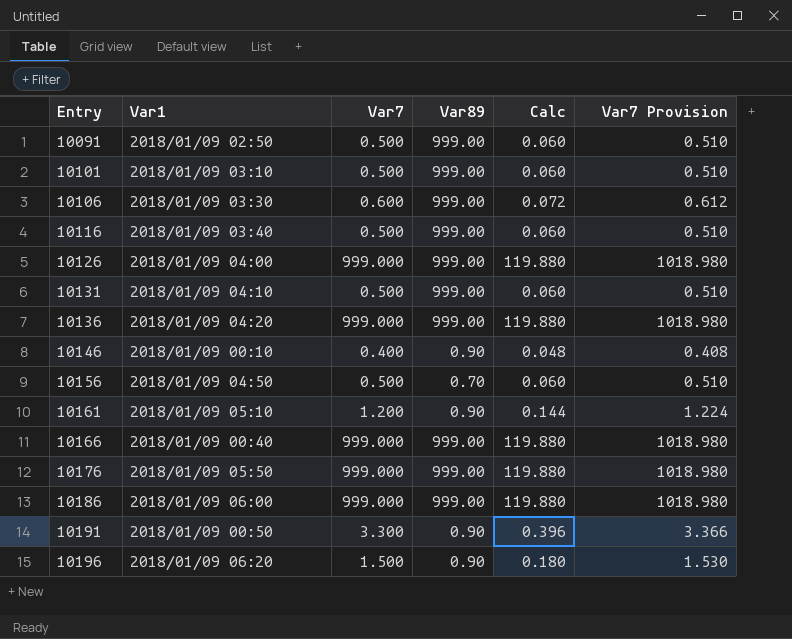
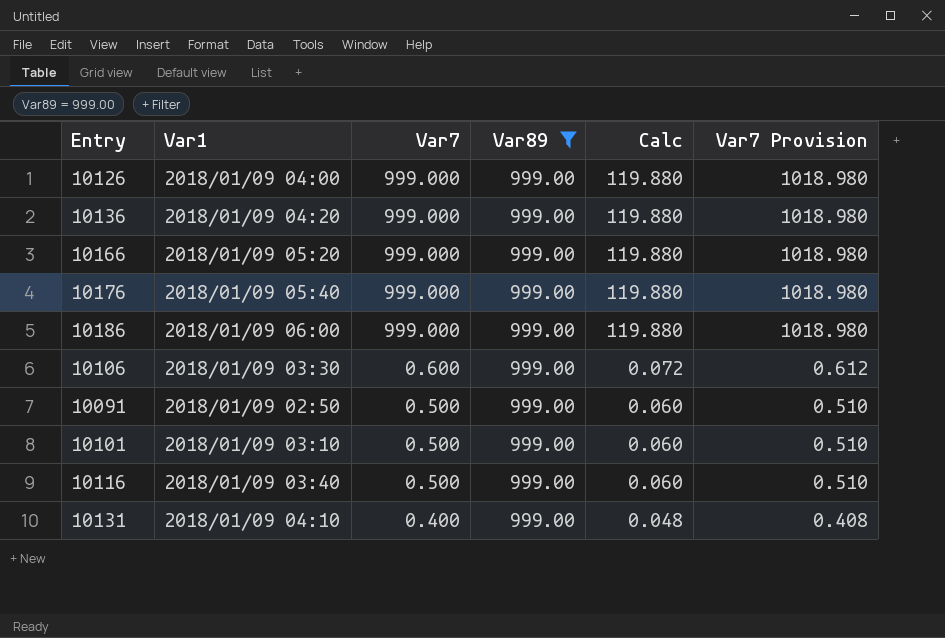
filter: none -> Var89 = 999.00
row order: Entry ascending -> Var7 descending
10166 | Var1: 2018/01/09 00:40 -> 2018/01/09 05:20
10176 | Var1: 2018/01/09 05:50 -> 2018/01/09 05:40
10131 | Var7: 0.500 -> 0.400
10131 | Calc: 0.060 -> 0.048
10131 | Var7 Provision: 0.510 -> 0.408

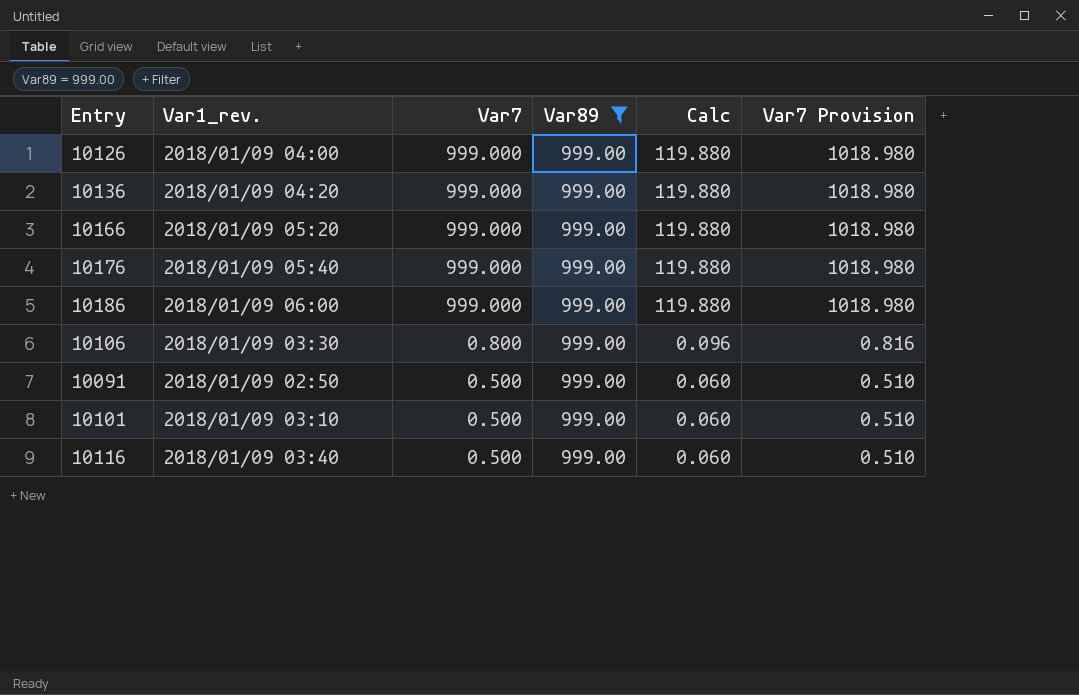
column name: Var1 -> Var1_rev.
row 10131: 2018/01/09 04:10 | 0.400 | 999.00 | 0.048 | 0.408 -> none
10106 | Var7: 0.600 -> 0.800
10106 | Calc: 0.072 -> 0.096
10106 | Var7 Provision: 0.612 -> 0.816

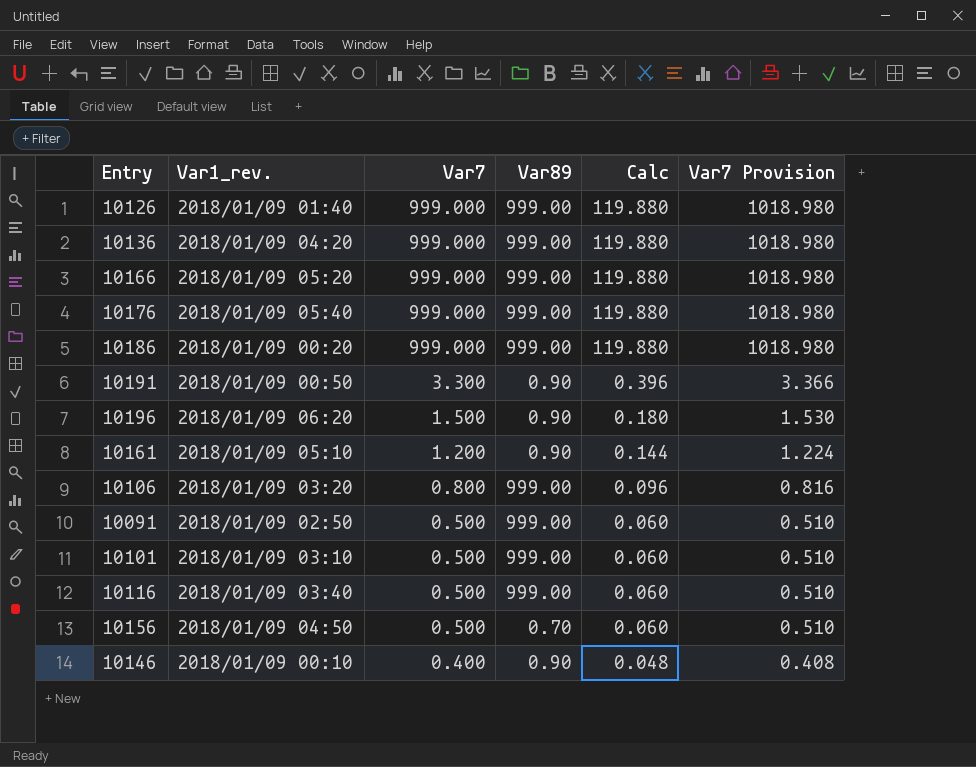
filter: Var89 = 999.00 -> none
10126 | Var1_rev.: 2018/01/09 04:00 -> 2018/01/09 01:40
10186 | Var1_rev.: 2018/01/09 06:00 -> 2018/01/09 00:20
10106 | Var1_rev.: 2018/01/09 03:30 -> 2018/01/09 03:20

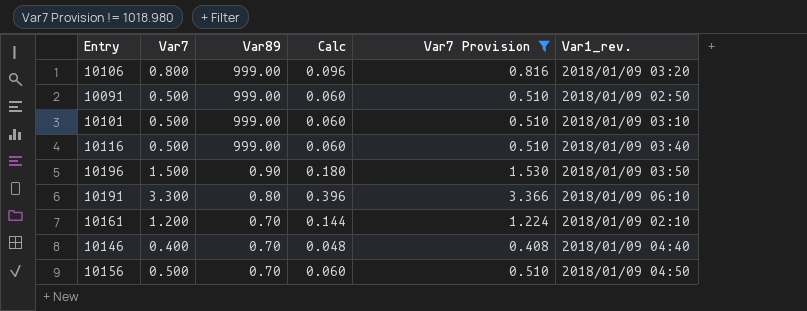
filter: none -> Var7 Provision != 1018.980
row order: Var7 descending -> Var89 descending
column Var1_rev. | position: 2 -> 6
10196 | Var1_rev.: 2018/01/09 06:20 -> 2018/01/09 03:50
10191 | Var89: 0.90 -> 0.80
10191 | Var1_rev.: 2018/01/09 00:50 -> 2018/01/09 06:10
10161 | Var89: 0.90 -> 0.70
10161 | Var1_rev.: 2018/01/09 05:10 -> 2018/01/09 02:10
10146 | Var89: 0.90 -> 0.70
10146 | Var1_rev.: 2018/01/09 00:10 -> 2018/01/09 04:40

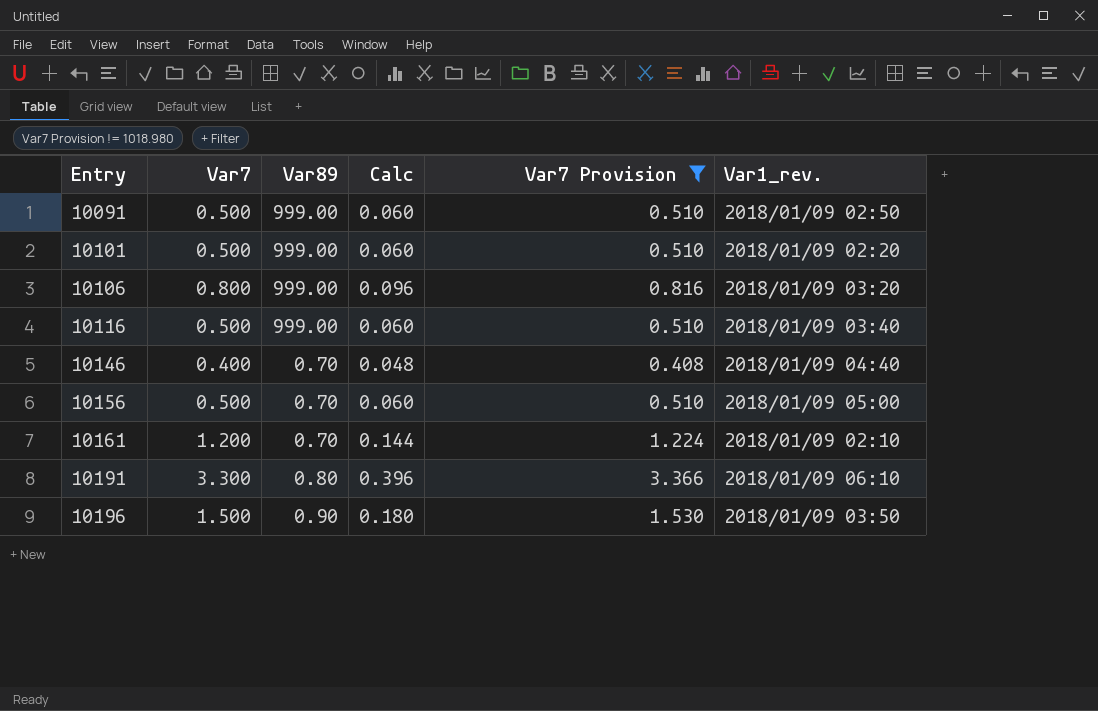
row order: Var89 descending -> Entry ascending
10101 | Var1_rev.: 2018/01/09 03:10 -> 2018/01/09 02:20
10156 | Var1_rev.: 2018/01/09 04:50 -> 2018/01/09 05:00

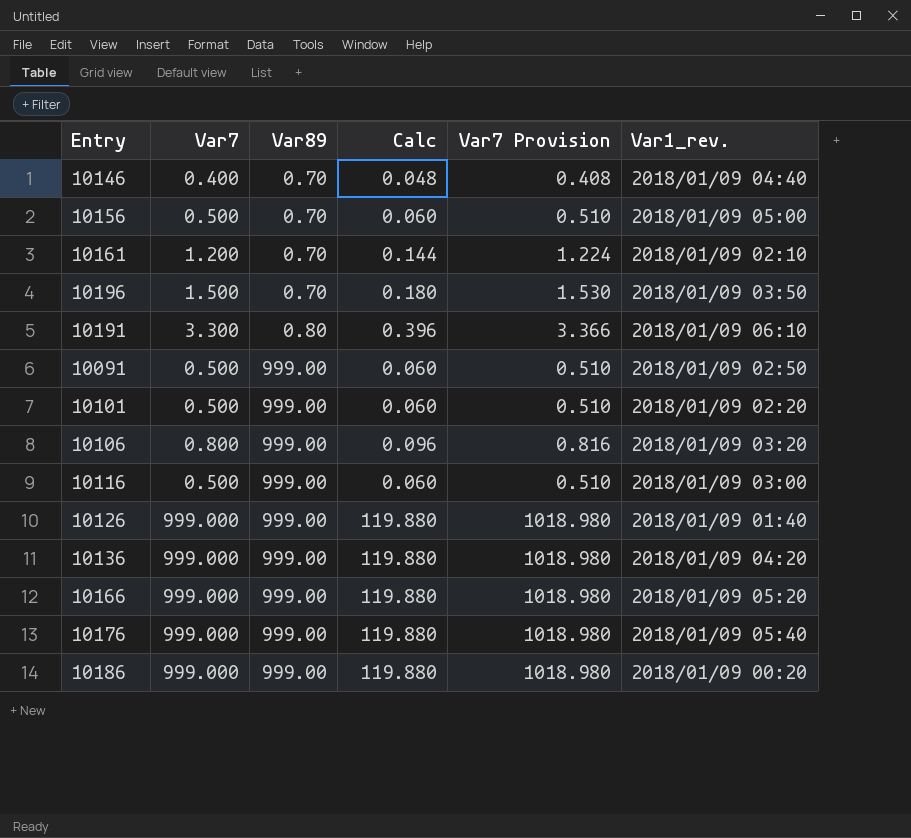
filter: Var7 Provision != 1018.980 -> none
row order: Entry ascending -> Var89 ascending
10196 | Var89: 0.90 -> 0.70
10116 | Var1_rev.: 2018/01/09 03:40 -> 2018/01/09 03:00

